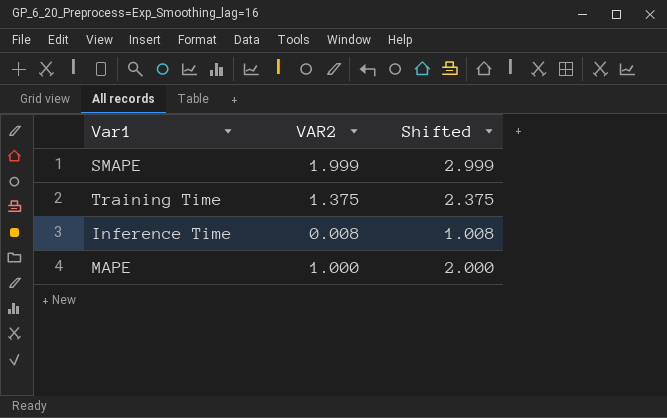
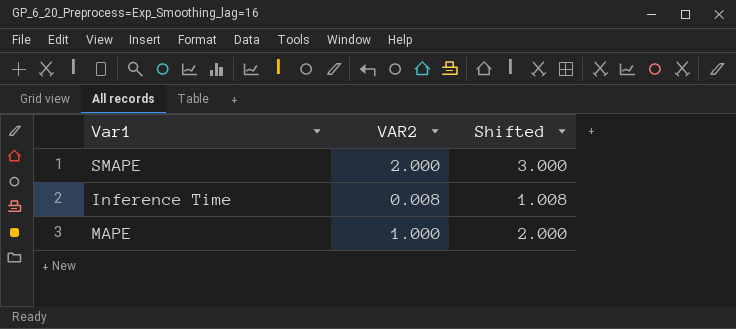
row Training Time: 1.375 | 2.375 -> none
SMAPE | VAR2: 1.999 -> 2.000
SMAPE | Shifted: 2.999 -> 3.000

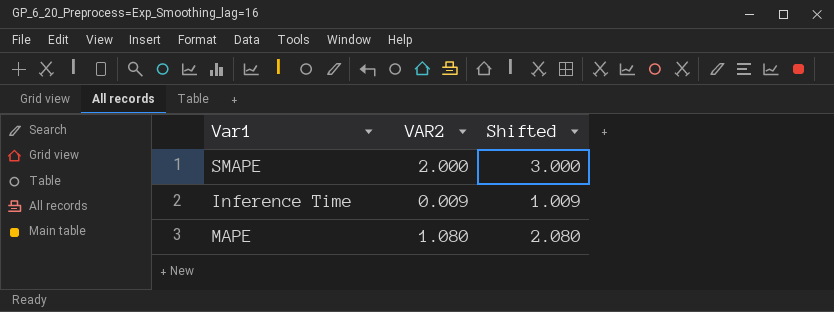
Inference Time | VAR2: 0.008 -> 0.009
Inference Time | Shifted: 1.008 -> 1.009
MAPE | VAR2: 1.000 -> 1.080
MAPE | Shifted: 2.000 -> 2.080

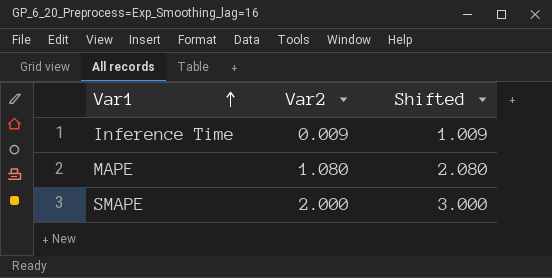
row order: none -> Var1 ascending
column name: VAR2 -> Var2

